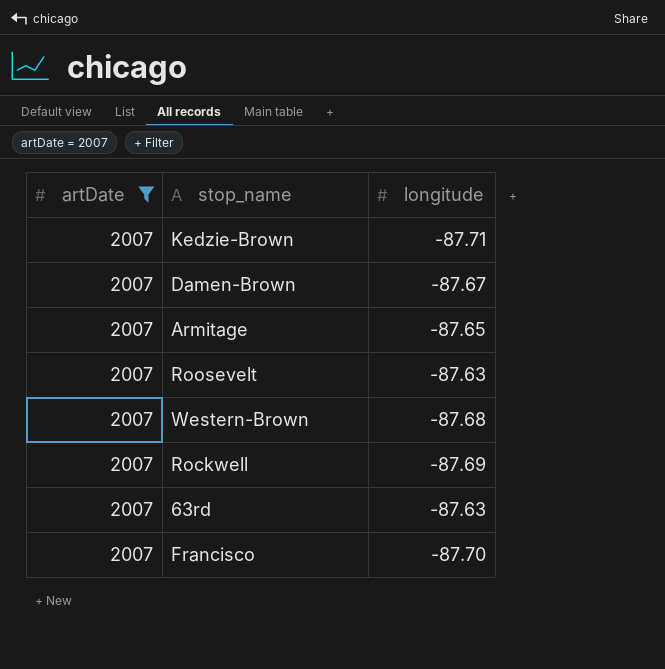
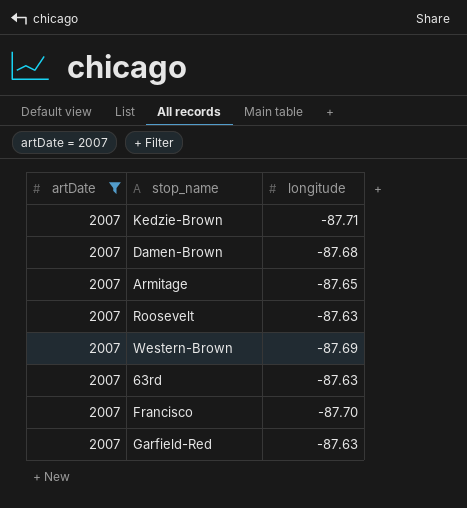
row Rockwell: 2007 | -87.69 -> none
Damen-Brown | longitude: -87.67 -> -87.68
Western-Brown | longitude: -87.68 -> -87.69
row Garfield-Red: none -> 2007 | -87.63

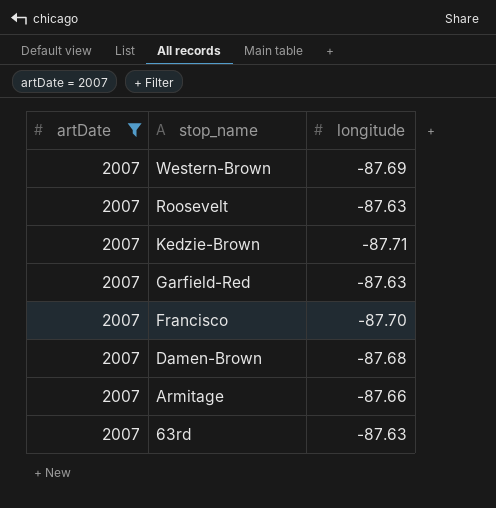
row order: none -> stop_name descending
Armitage | longitude: -87.65 -> -87.66

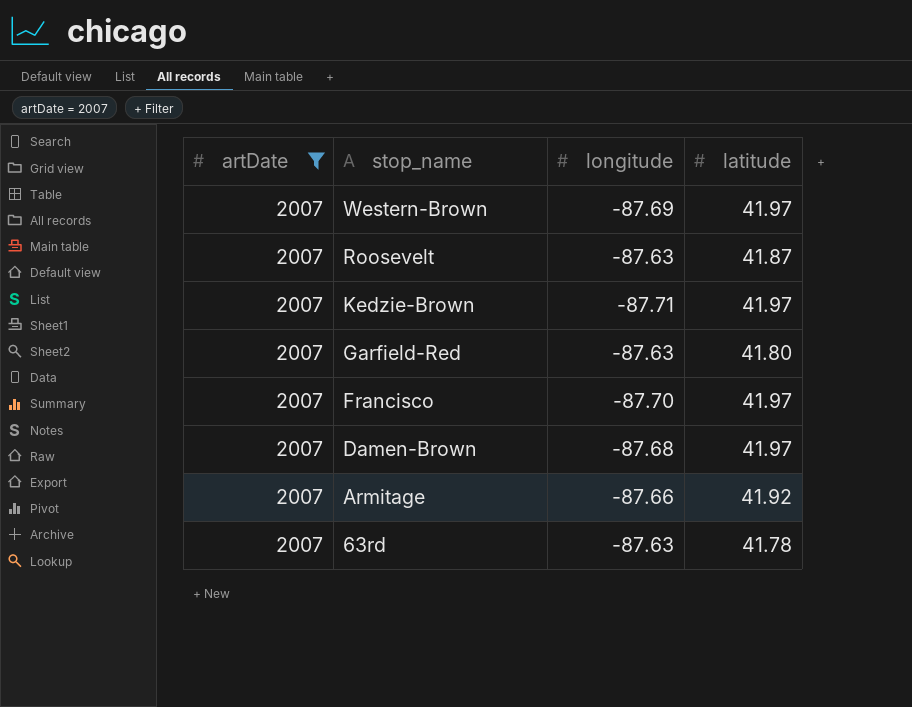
column latitude | position: none -> 4

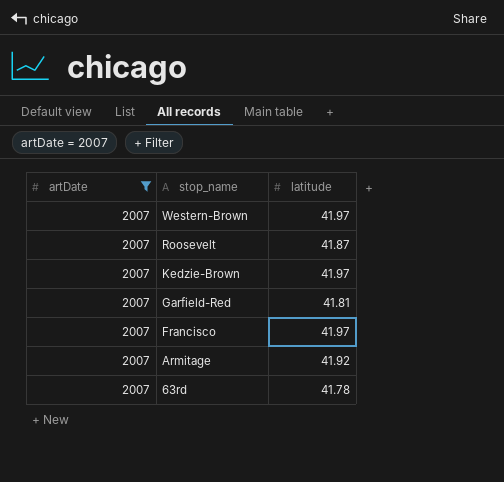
column longitude | position: 3 -> none
row Damen-Brown: 2007 | -87.68 | 41.97 -> none
Garfield-Red | latitude: 41.80 -> 41.81

